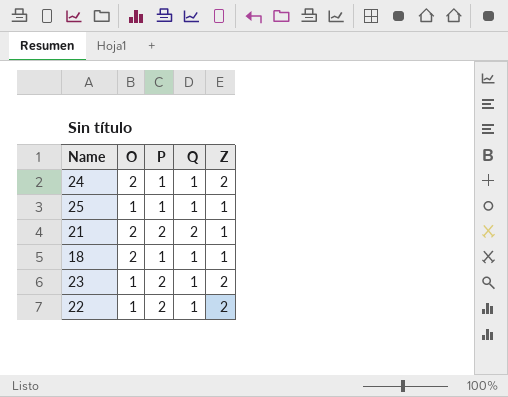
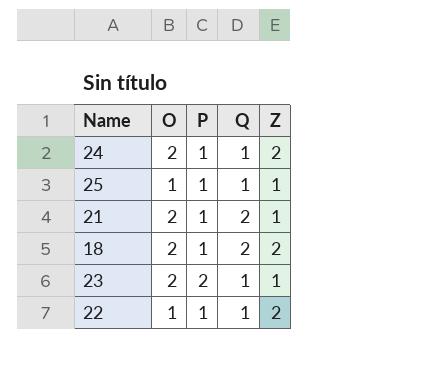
21 | P: 2 -> 1
18 | Q: 1 -> 2
18 | Z: 1 -> 2
23 | O: 1 -> 2
23 | Z: 2 -> 1
22 | P: 2 -> 1

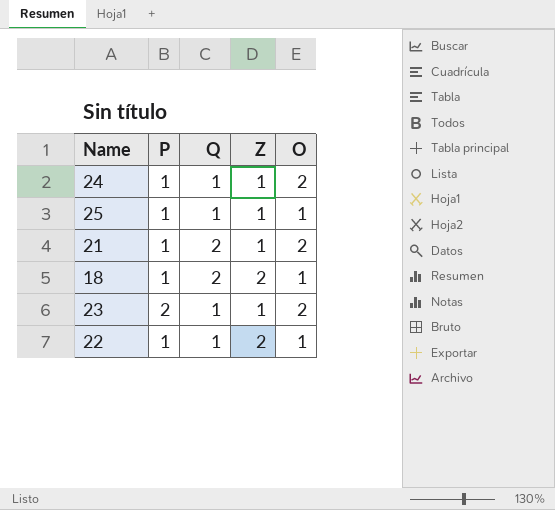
column O | position: 2 -> 5
24 | Z: 2 -> 1
18 | O: 2 -> 1

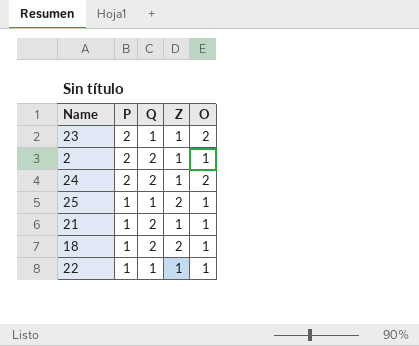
row order: none -> P descending
row 2: none -> 2 | 2 | 1 | 1
24 | P: 1 -> 2
24 | Q: 1 -> 2
25 | Z: 1 -> 2
21 | O: 2 -> 1
22 | Z: 2 -> 1

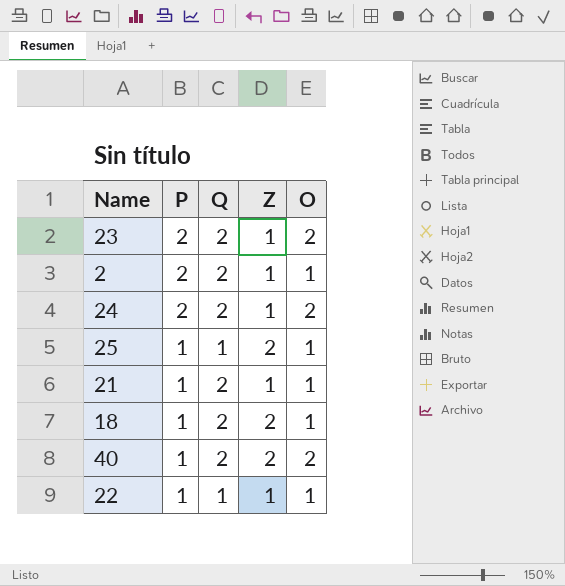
23 | Q: 1 -> 2
row 40: none -> 1 | 2 | 2 | 2

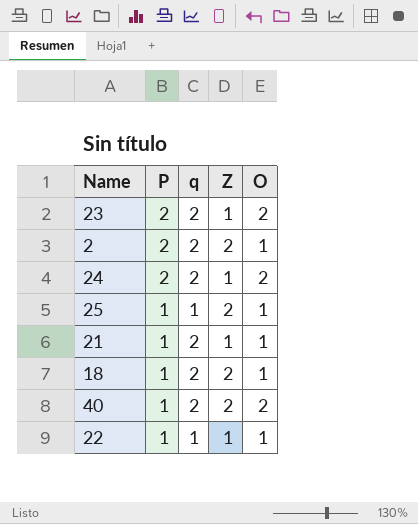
column name: Q -> q
2 | Z: 1 -> 2

